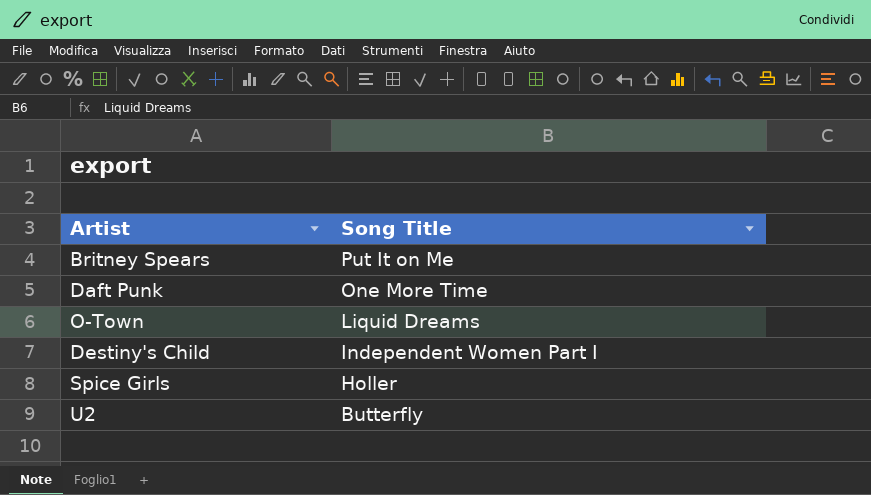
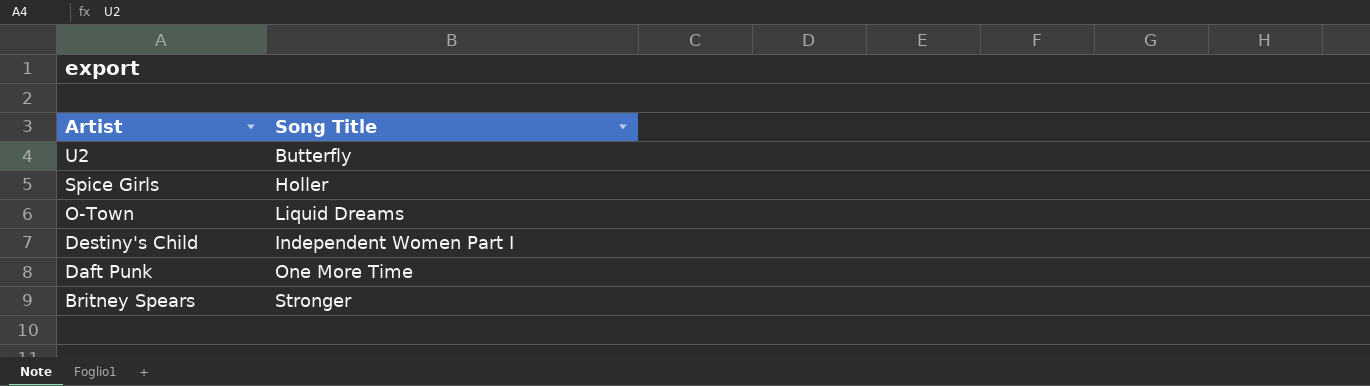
row order: Song Title descending -> Artist descending
Britney Spears | Song Title: Put It on Me -> Stronger

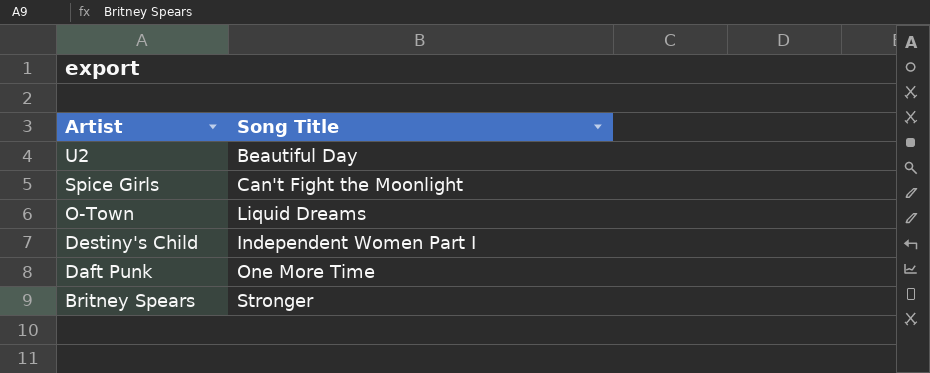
U2 | Song Title: Butterfly -> Beautiful Day
Spice Girls | Song Title: Holler -> Can't Fight the Moonlight

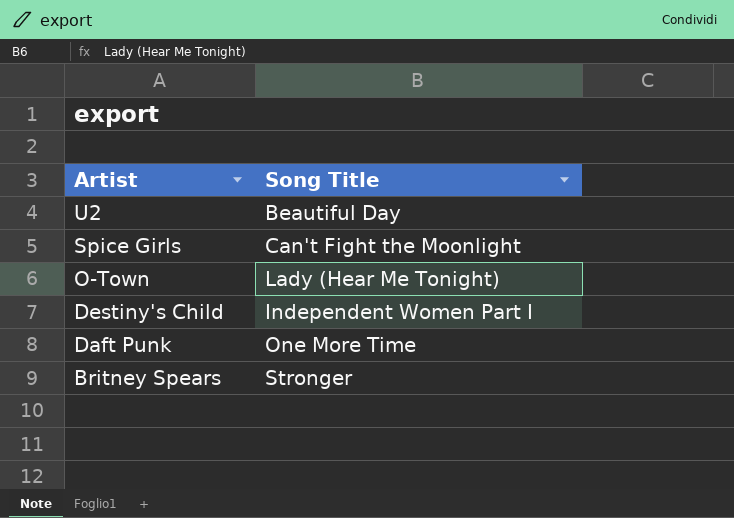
O-Town | Song Title: Liquid Dreams -> Lady (Hear Me Tonight)

